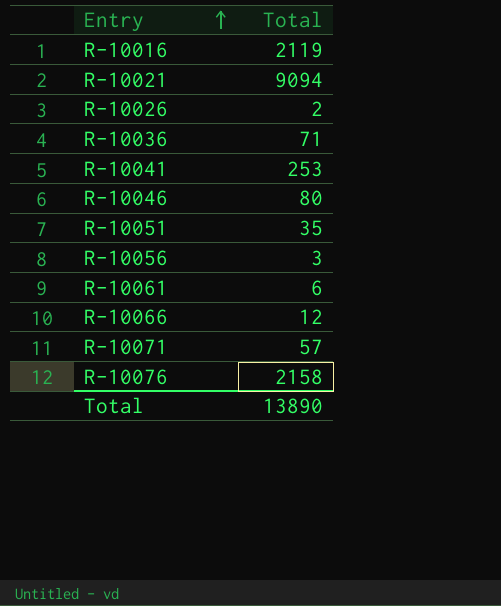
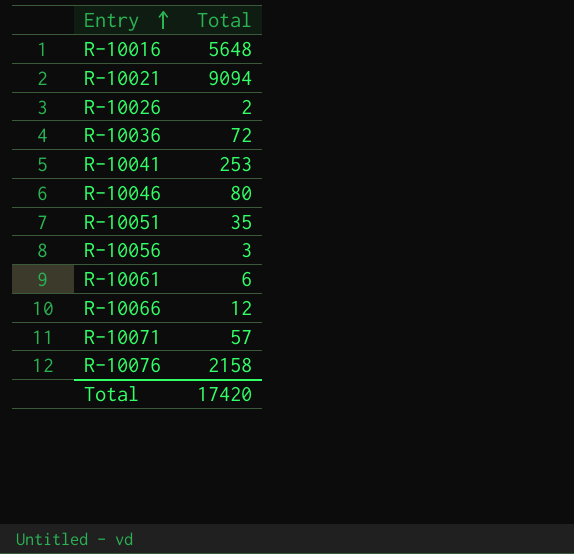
R-10016 | Total: 2119 -> 5648
R-10036 | Total: 71 -> 72
Total | Total: 13890 -> 17420

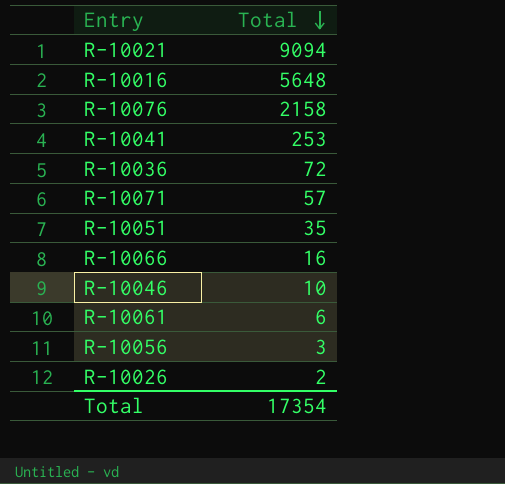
row order: Entry ascending -> Total descending
R-10066 | Total: 12 -> 16
R-10046 | Total: 80 -> 10
Total | Total: 17420 -> 17354

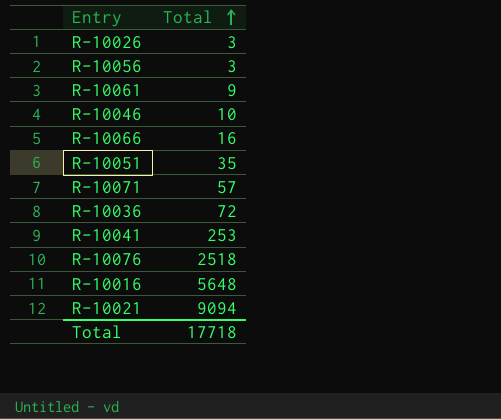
row order: Total descending -> Total ascending
R-10026 | Total: 2 -> 3
R-10061 | Total: 6 -> 9
R-10076 | Total: 2158 -> 2518
Total | Total: 17354 -> 17718

